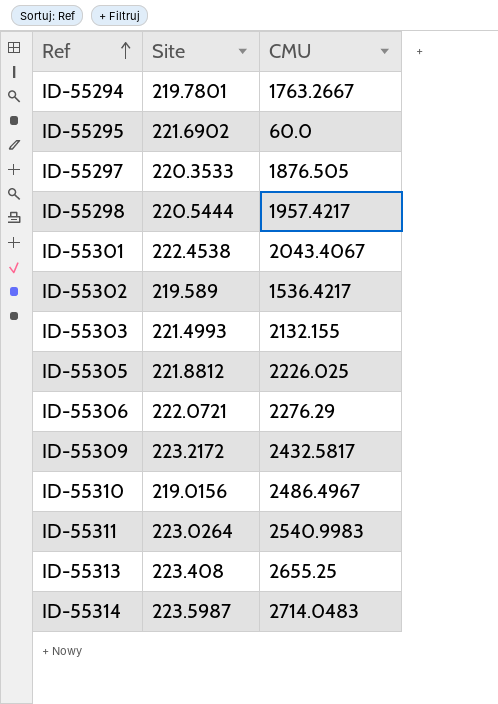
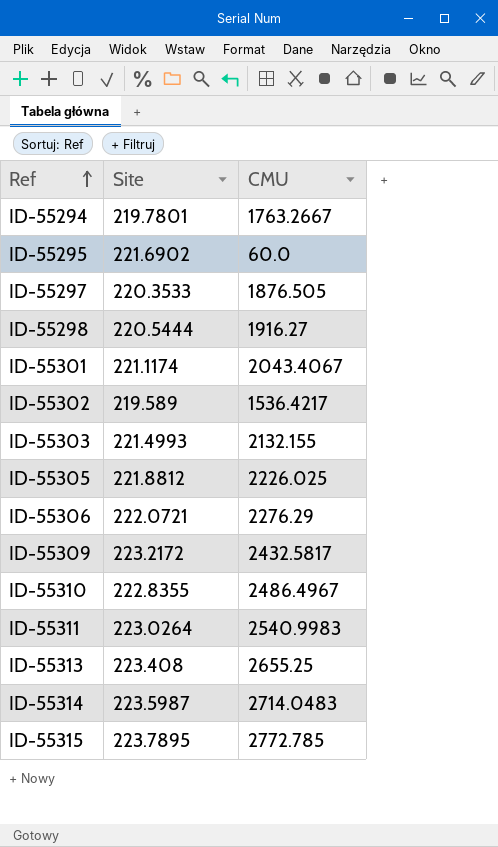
ID-55298 | CMU: 1957.4217 -> 1916.27
ID-55301 | Site: 222.4538 -> 221.1174
ID-55310 | Site: 219.0156 -> 222.8355
row ID-55315: none -> 223.7895 | 2772.785

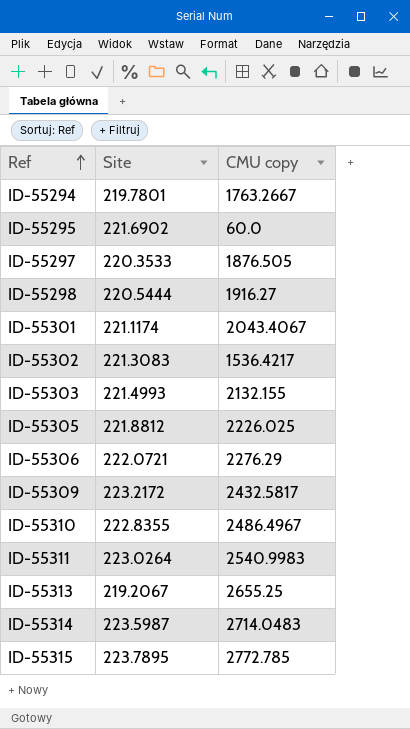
column name: CMU -> CMU copy
ID-55302 | Site: 219.589 -> 221.3083
ID-55313 | Site: 223.408 -> 219.2067

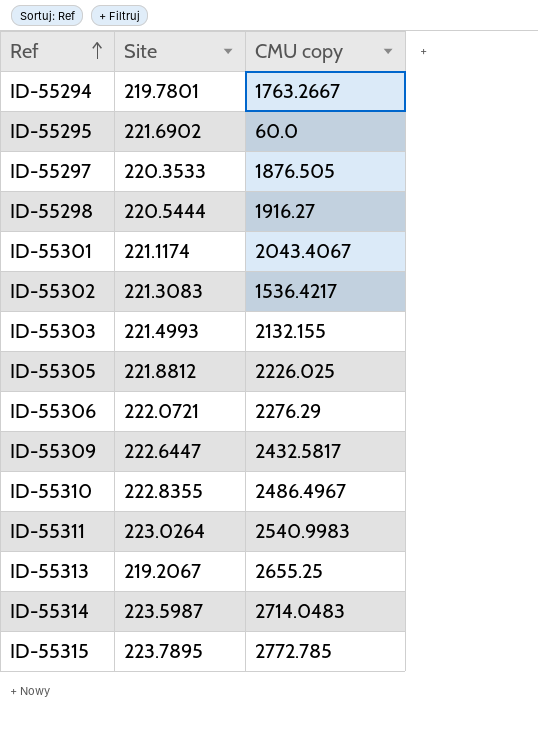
ID-55309 | Site: 223.2172 -> 222.6447

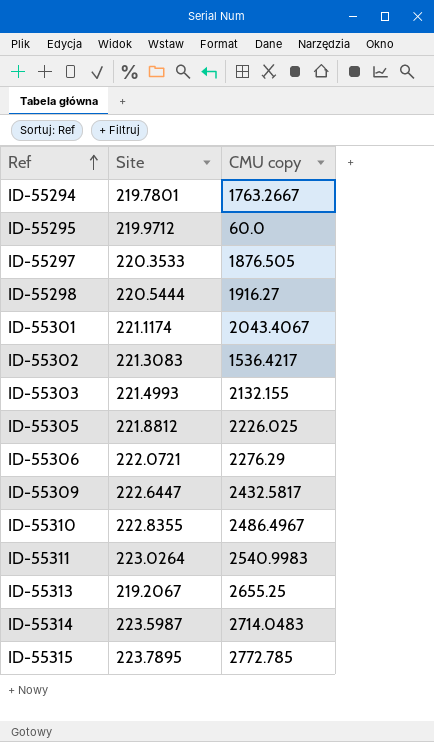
ID-55295 | Site: 221.6902 -> 219.9712

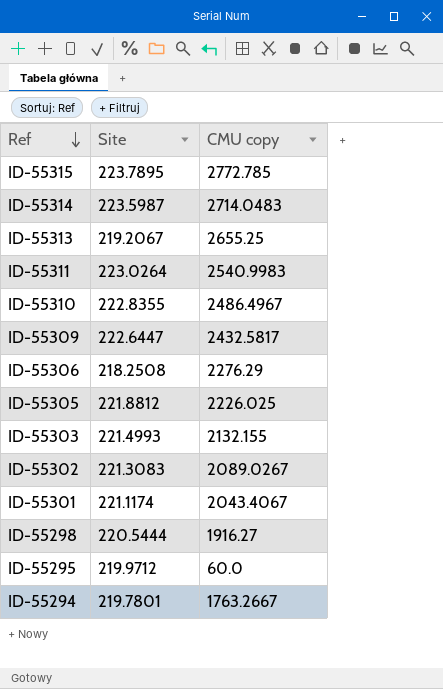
row order: Ref ascending -> Ref descending
row ID-55297: 220.3533 | 1876.505 -> none
ID-55306 | Site: 222.0721 -> 218.2508
ID-55302 | CMU copy: 1536.4217 -> 2089.0267

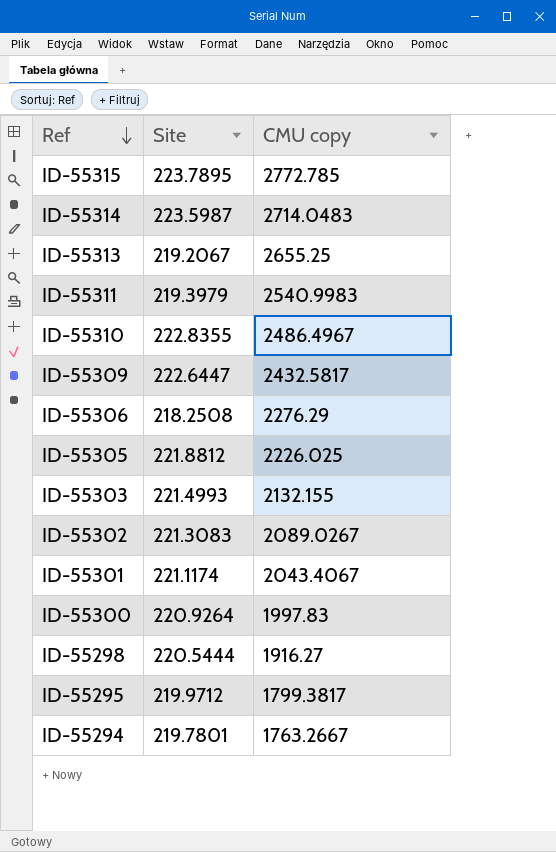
ID-55311 | Site: 223.0264 -> 219.3979
row ID-55300: none -> 220.9264 | 1997.83
ID-55295 | CMU copy: 60.0 -> 1799.3817

